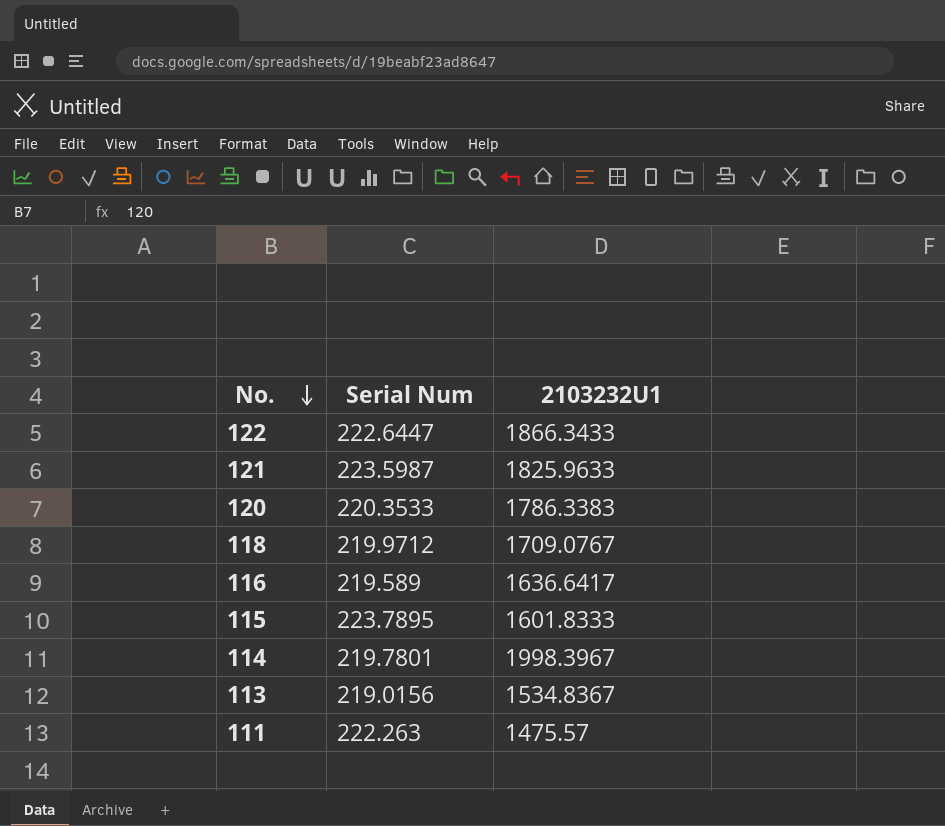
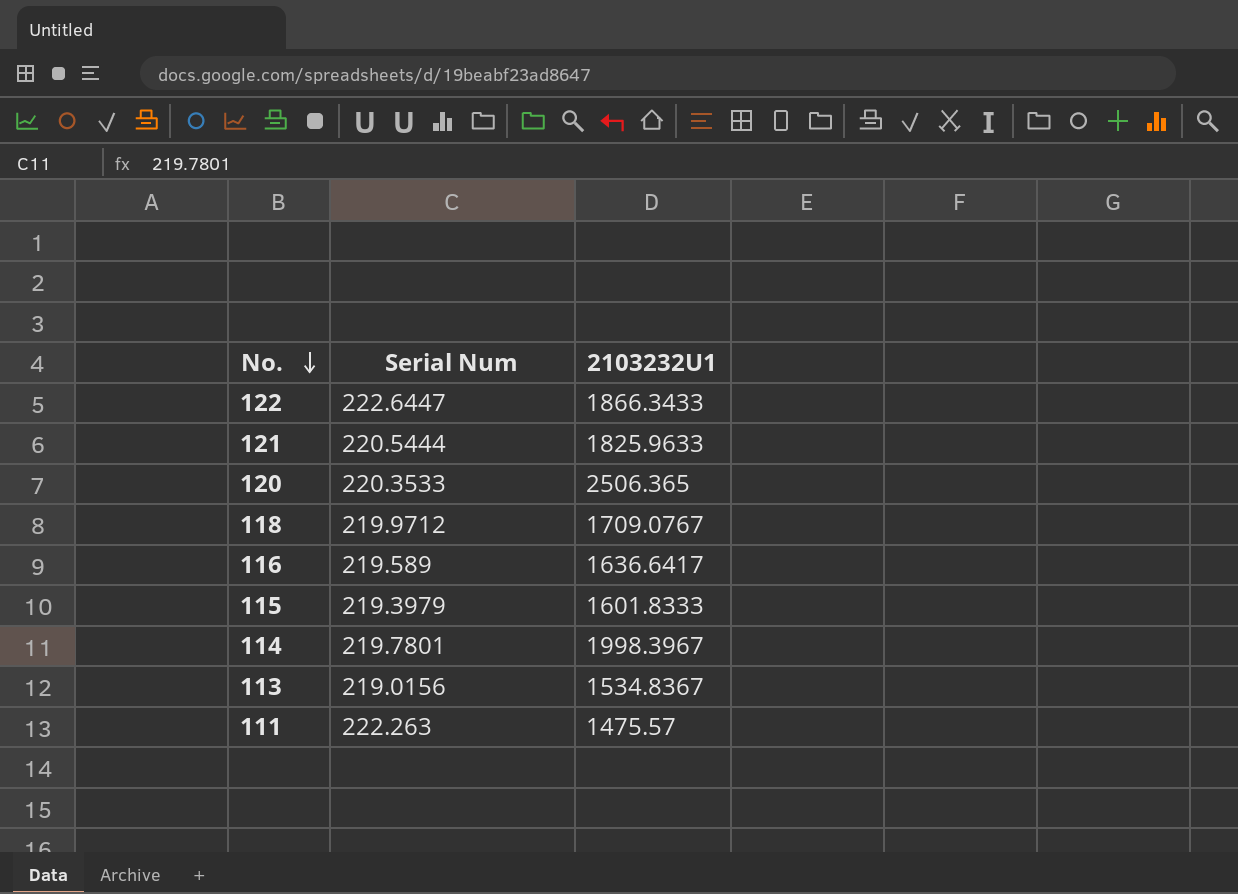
121 | Serial Num: 223.5987 -> 220.5444
120 | 2103232U1: 1786.3383 -> 2506.365
115 | Serial Num: 223.7895 -> 219.3979

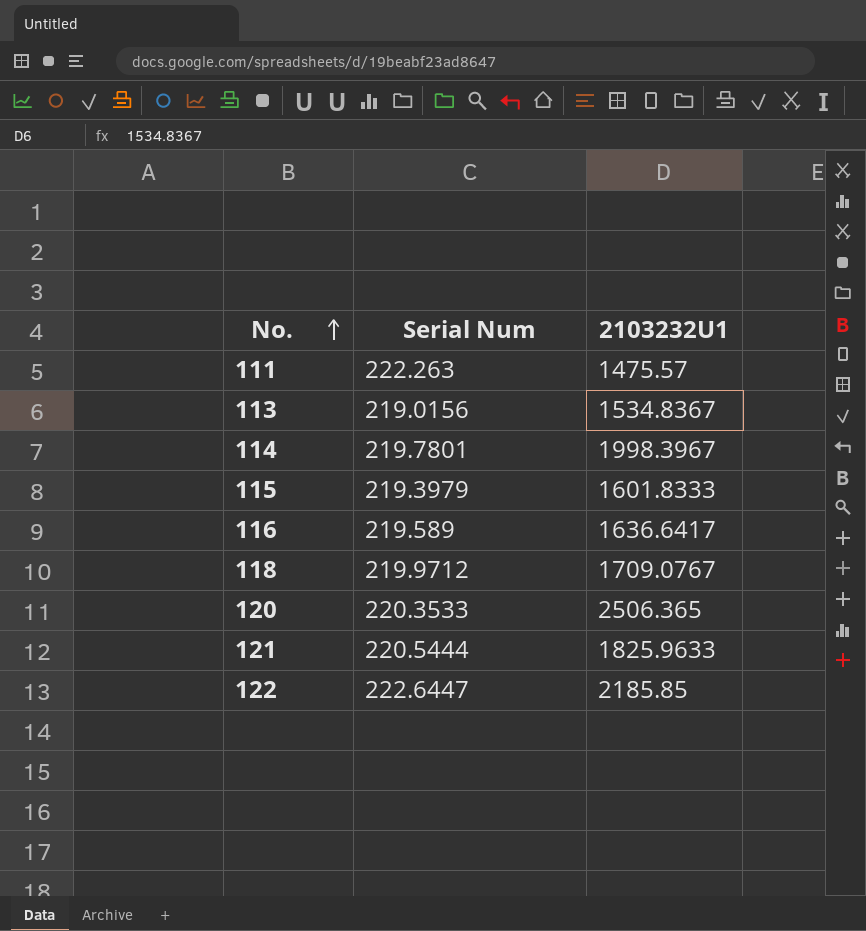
row order: No. descending -> No. ascending
122 | 2103232U1: 1866.3433 -> 2185.85

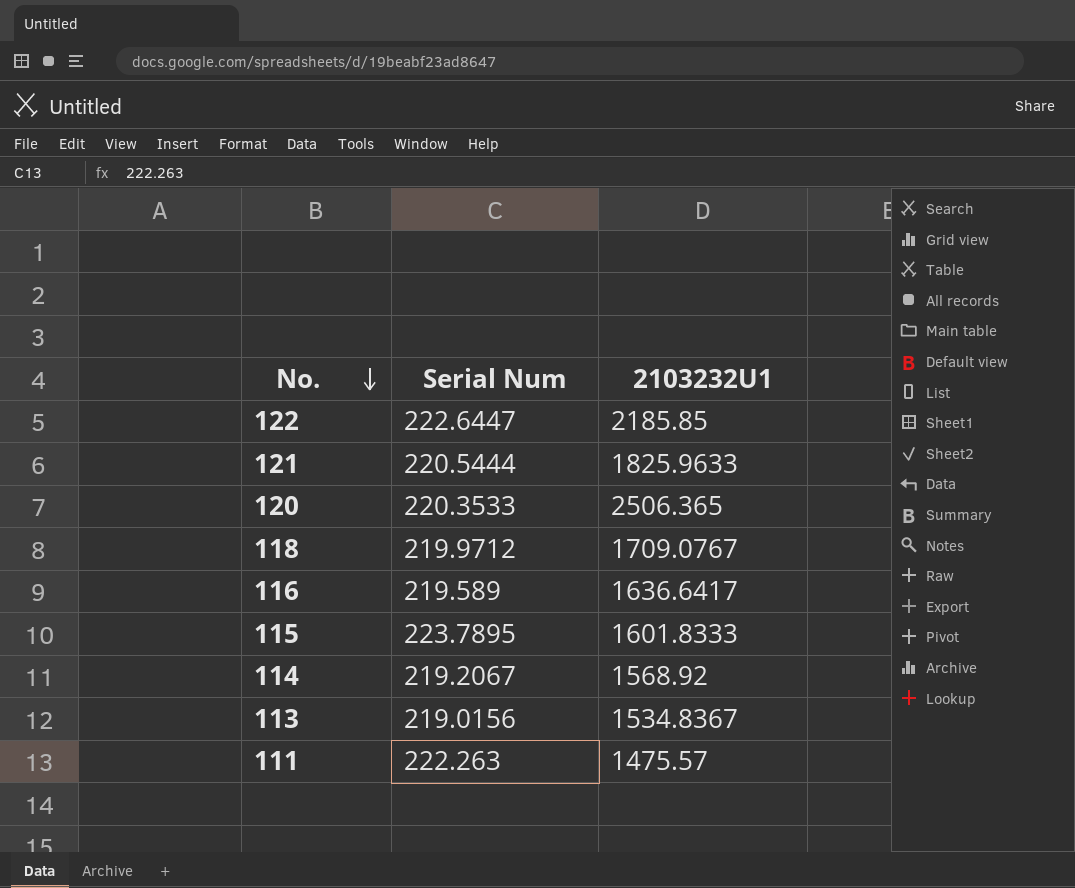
row order: No. ascending -> No. descending
115 | Serial Num: 219.3979 -> 223.7895
114 | Serial Num: 219.7801 -> 219.2067
114 | 2103232U1: 1998.3967 -> 1568.92

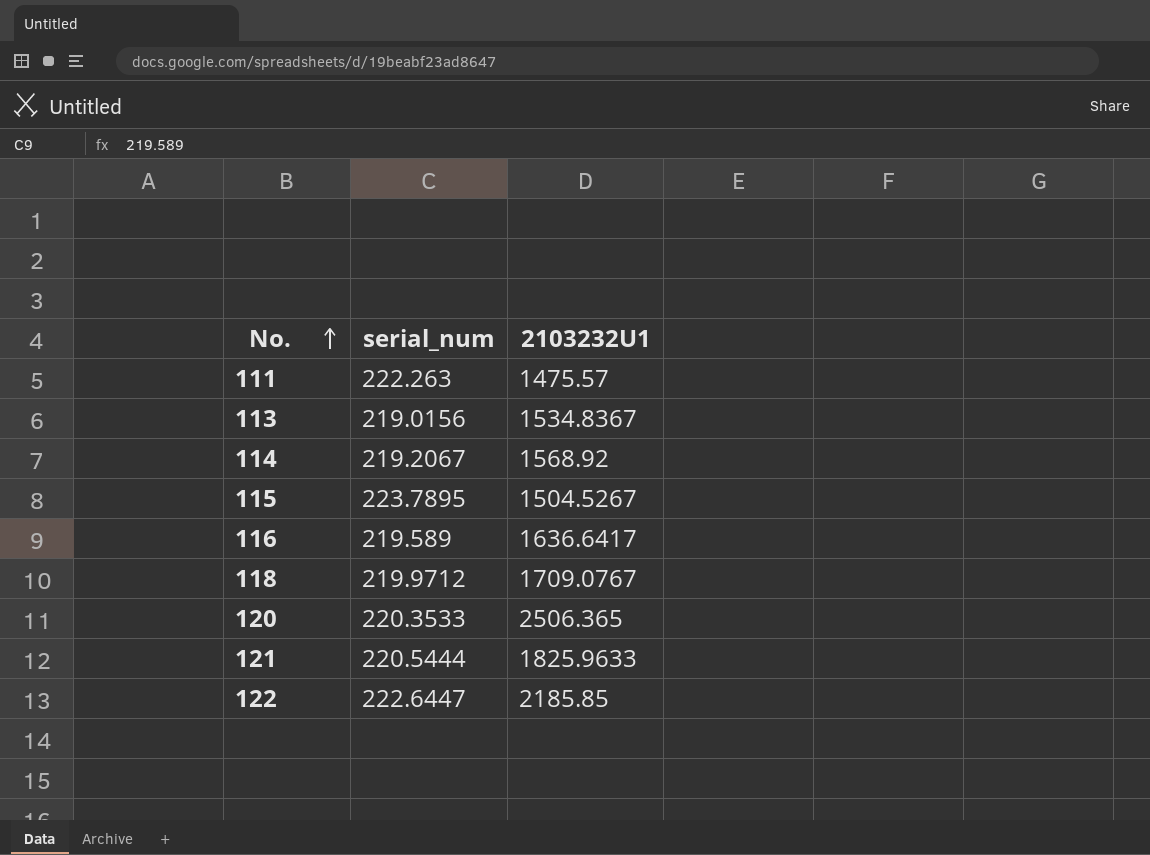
row order: No. descending -> No. ascending
column name: Serial Num -> serial_num
115 | 2103232U1: 1601.8333 -> 1504.5267

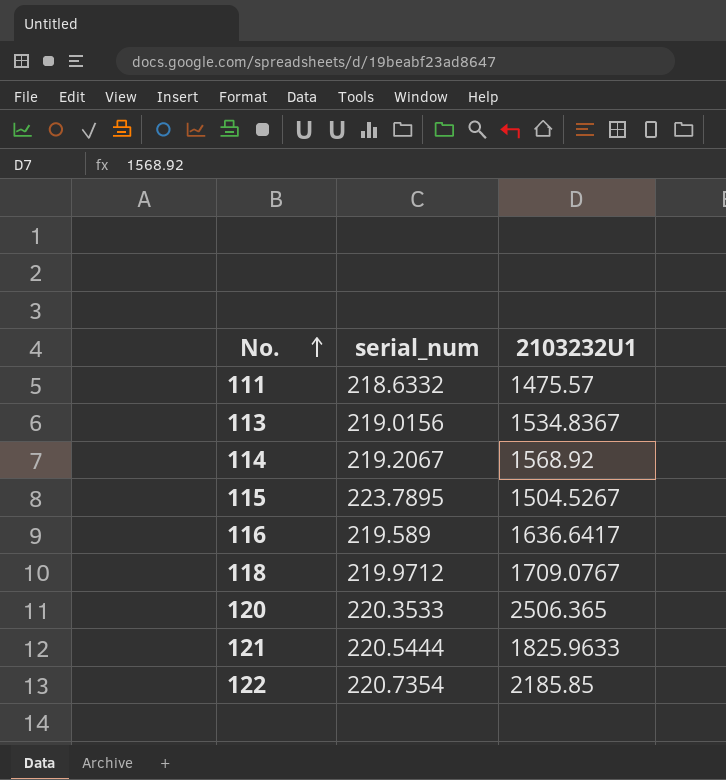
111 | serial_num: 222.263 -> 218.6332
122 | serial_num: 222.6447 -> 220.7354

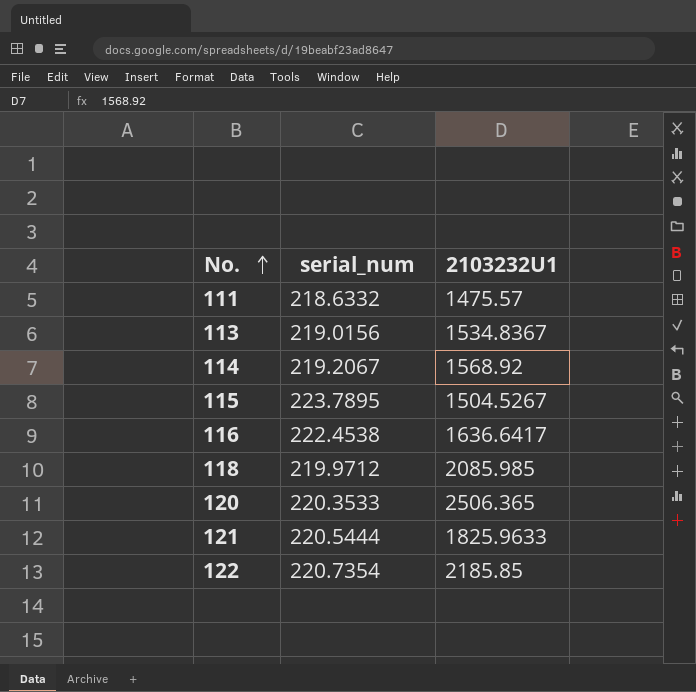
116 | serial_num: 219.589 -> 222.4538
118 | 2103232U1: 1709.0767 -> 2085.985

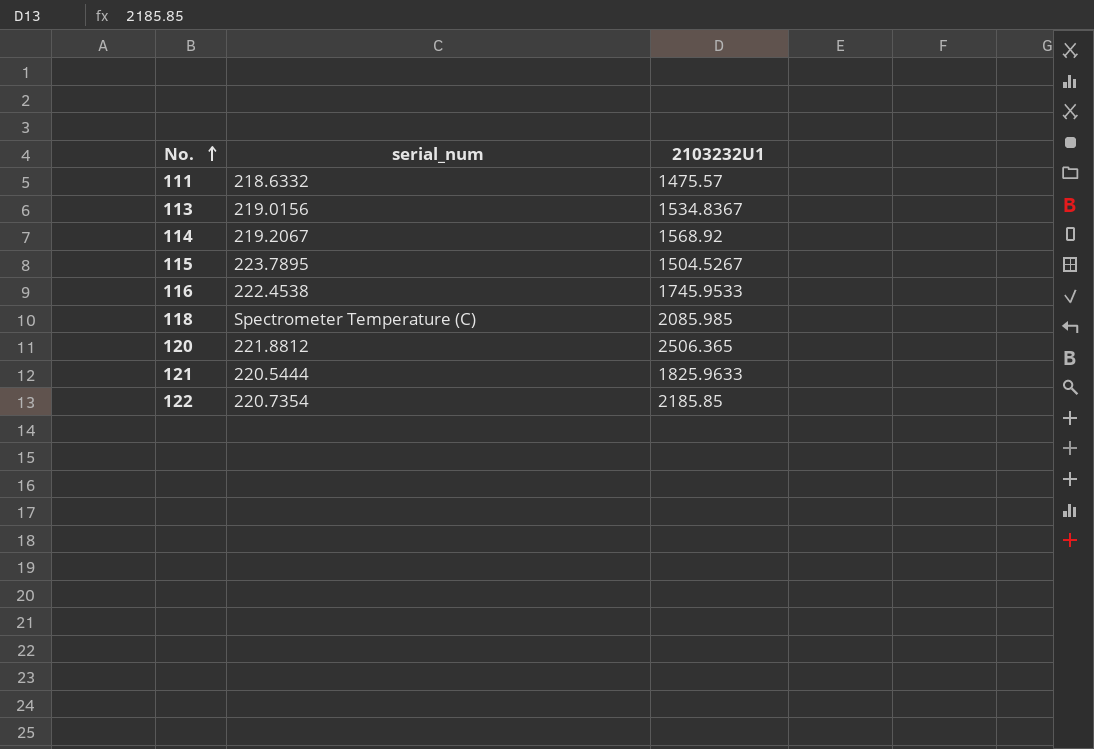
116 | 2103232U1: 1636.6417 -> 1745.9533
118 | serial_num: 219.9712 -> Spectrometer Temperature (C)
120 | serial_num: 220.3533 -> 221.8812

